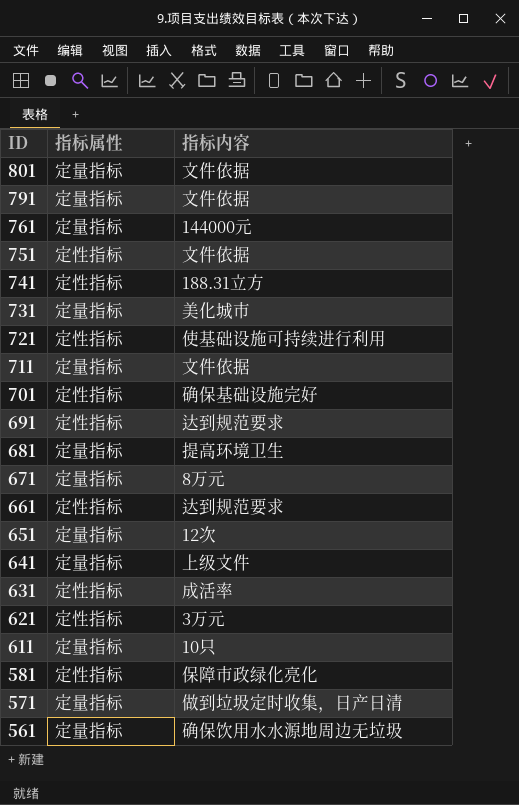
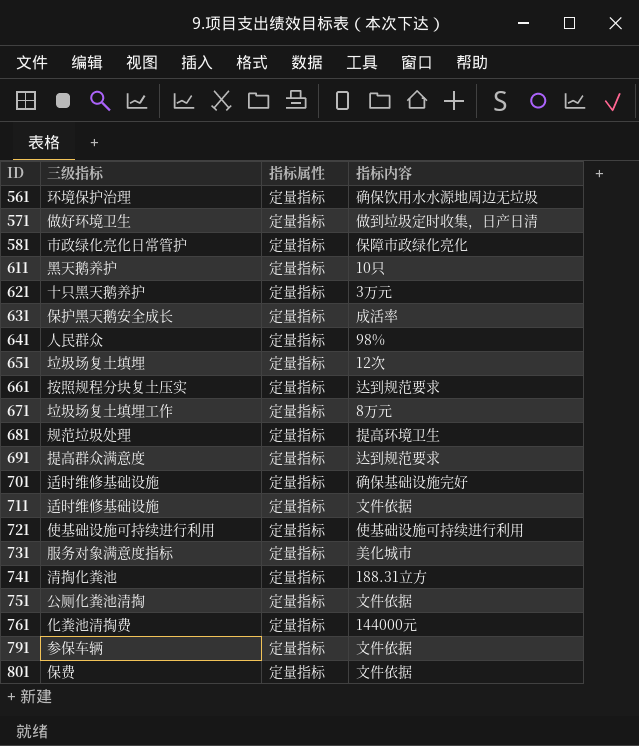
row order: ID descending -> ID ascending
column 三级指标 | position: none -> 2
581 | 指标属性: 定性指标 -> 定量指标
621 | 指标属性: 定性指标 -> 定量指标
631 | 指标属性: 定性指标 -> 定量指标
641 | 指标内容: 上级文件 -> 98%
661 | 指标属性: 定性指标 -> 定量指标
691 | 指标属性: 定性指标 -> 定量指标
701 | 指标属性: 定性指标 -> 定量指标
721 | 指标属性: 定性指标 -> 定量指标
741 | 指标属性: 定性指标 -> 定量指标
751 | 指标属性: 定性指标 -> 定量指标

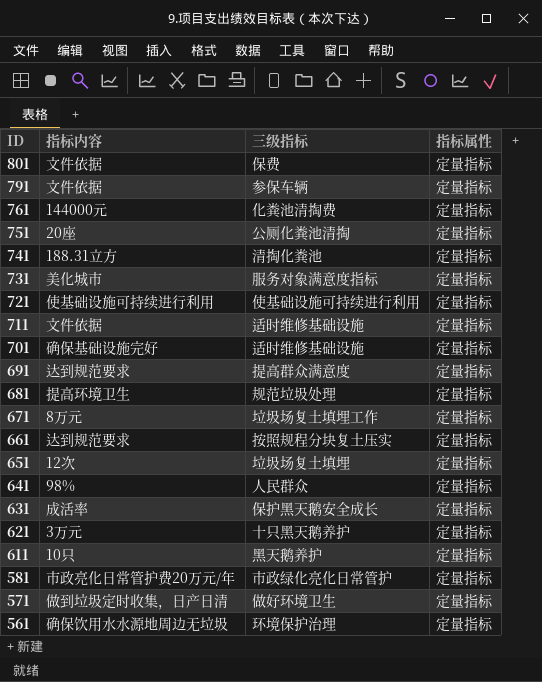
row order: ID ascending -> ID descending
column 指标内容 | position: 4 -> 2
751 | 指标内容: 文件依据 -> 20座
581 | 指标内容: 保障市政绿化亮化 -> 市政亮化日常管护费20万元/年

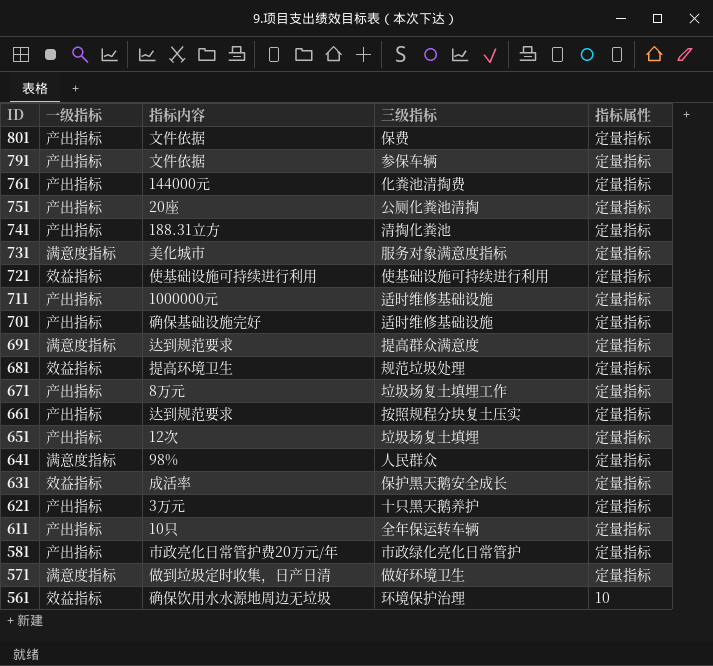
column 一级指标 | position: none -> 2
711 | 指标内容: 文件依据 -> 1000000元
611 | 三级指标: 黑天鹅养护 -> 全年保运转车辆
561 | 指标属性: 定量指标 -> 10

